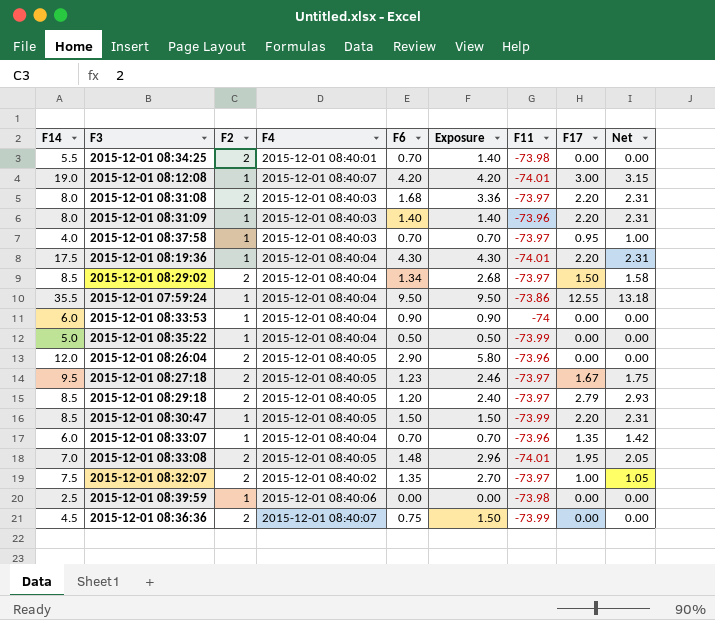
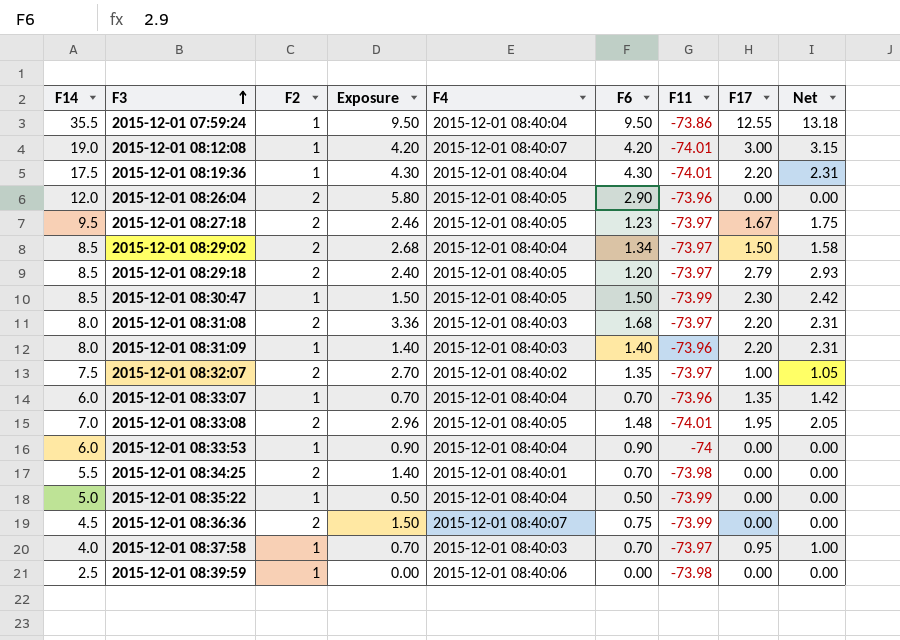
row order: none -> F3 ascending
column Exposure | position: 6 -> 4
2015-12-01 08:30:47 | F17: 2.20 -> 2.30
2015-12-01 08:30:47 | Net: 2.31 -> 2.42

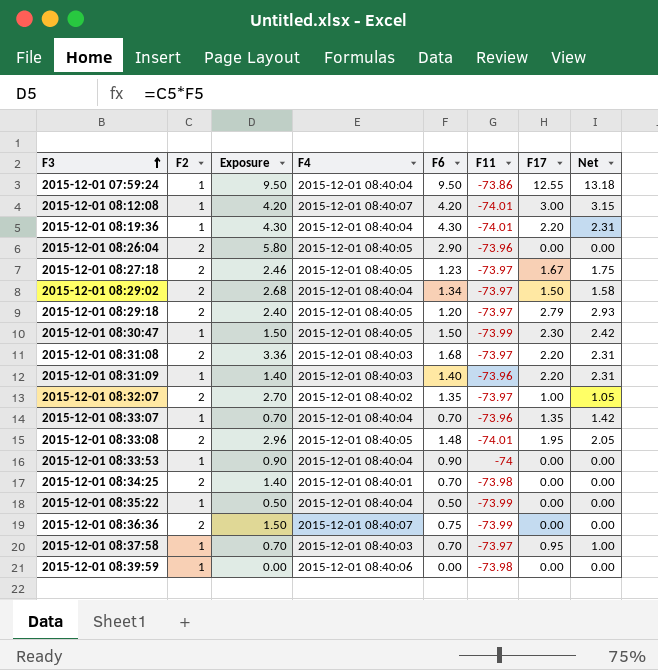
column F14 | position: 1 -> none

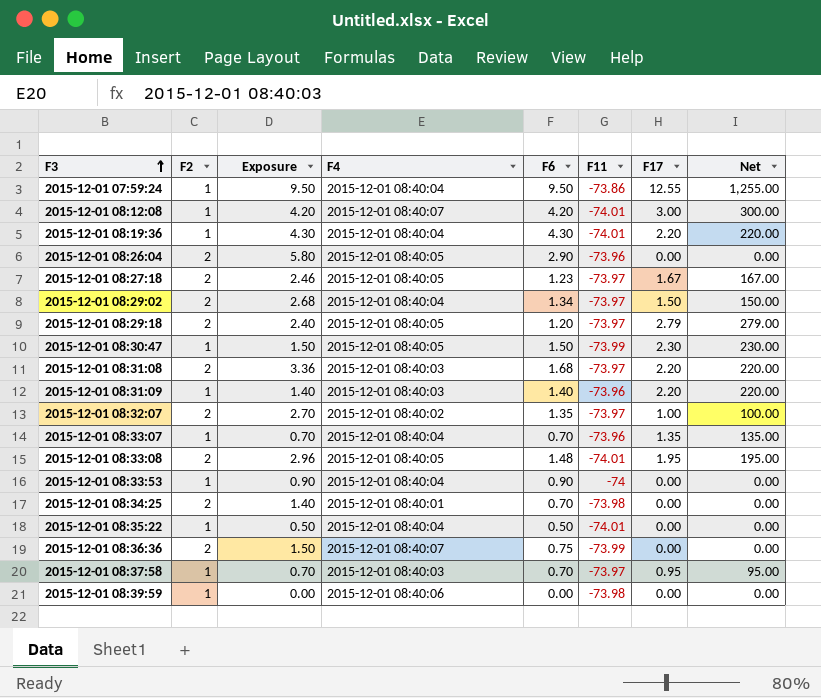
column Net | formula: [F17] * 1.05 -> [F17] * 100
2015-12-01 08:35:22 | F11: -73.99 -> -74.01

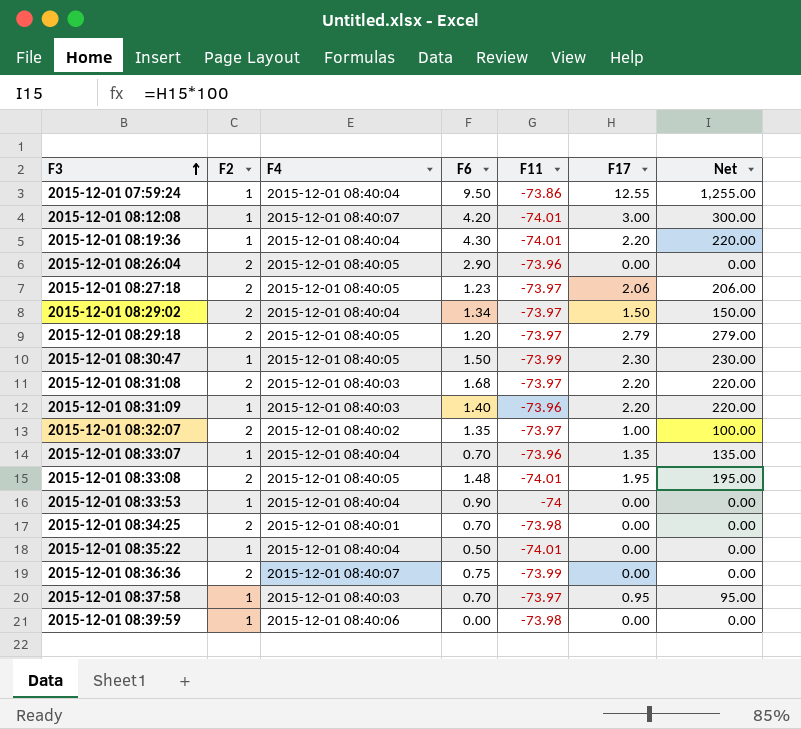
column Exposure | formula: [F2] * [F6] -> none
2015-12-01 08:27:18 | F17: 1.67 -> 2.06
2015-12-01 08:27:18 | Net: 167.00 -> 206.00

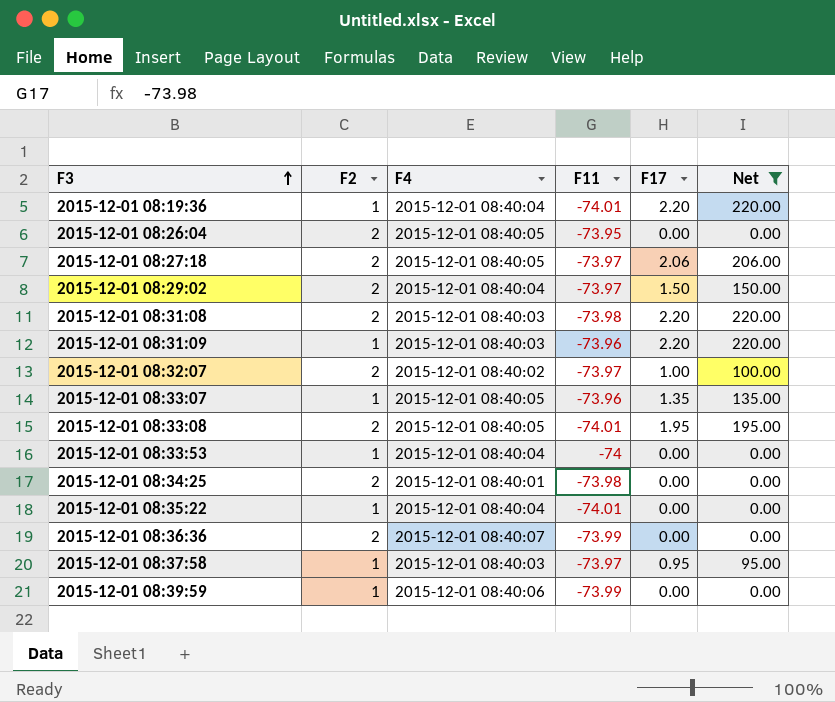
filter: none -> Net <= 220.00
column F6 | position: 4 -> none
2015-12-01 08:26:04 | F11: -73.96 -> -73.95
2015-12-01 08:31:08 | F11: -73.97 -> -73.98
2015-12-01 08:33:07 | F4: 2015-12-01 08:40:04 -> 2015-12-01 08:40:05
2015-12-01 08:39:59 | F11: -73.98 -> -73.99

